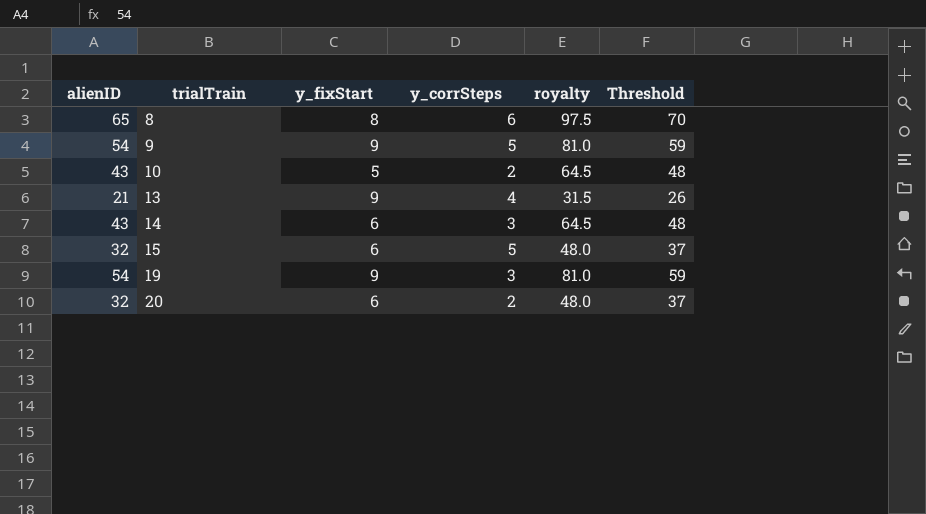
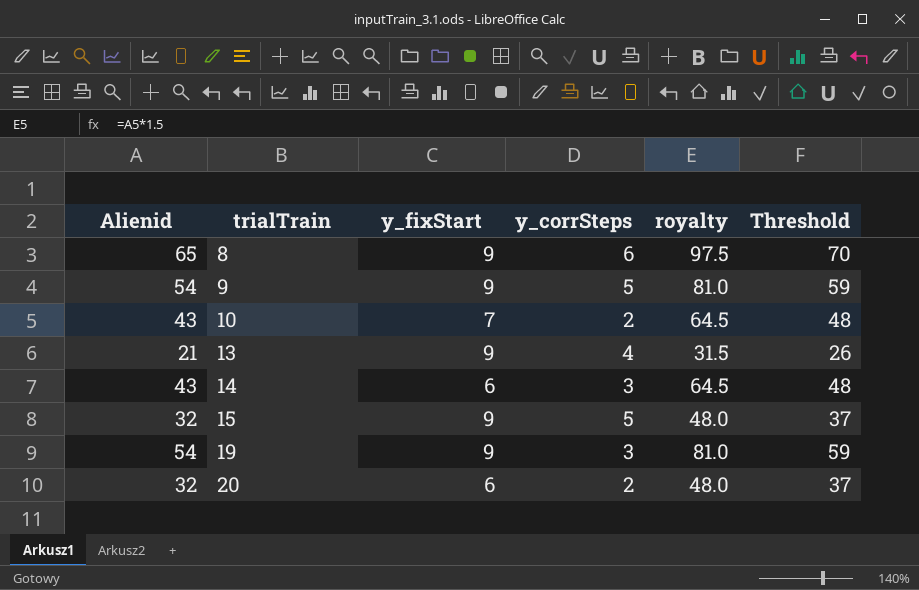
column name: alienID -> Alienid
8 | y_fixStart: 8 -> 9
10 | y_fixStart: 5 -> 7
15 | y_fixStart: 6 -> 9

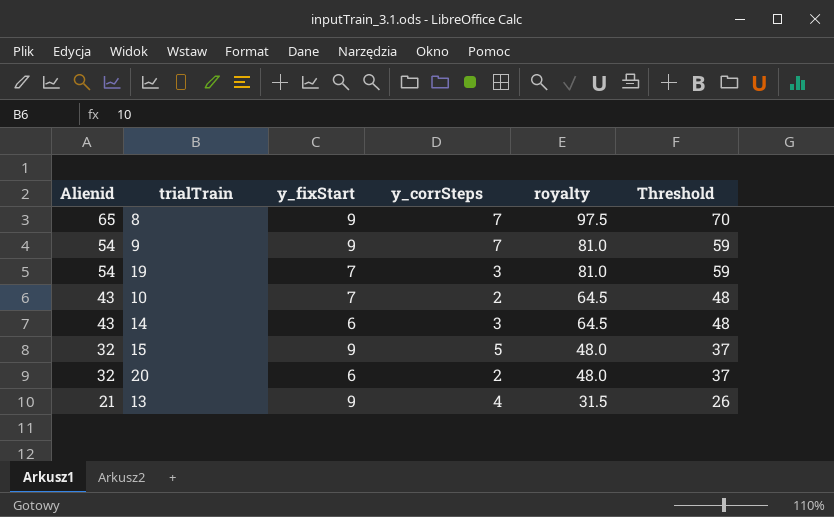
row order: trialTrain ascending -> Alienid descending
8 | y_corrSteps: 6 -> 7
9 | y_corrSteps: 5 -> 7
19 | y_fixStart: 9 -> 7

